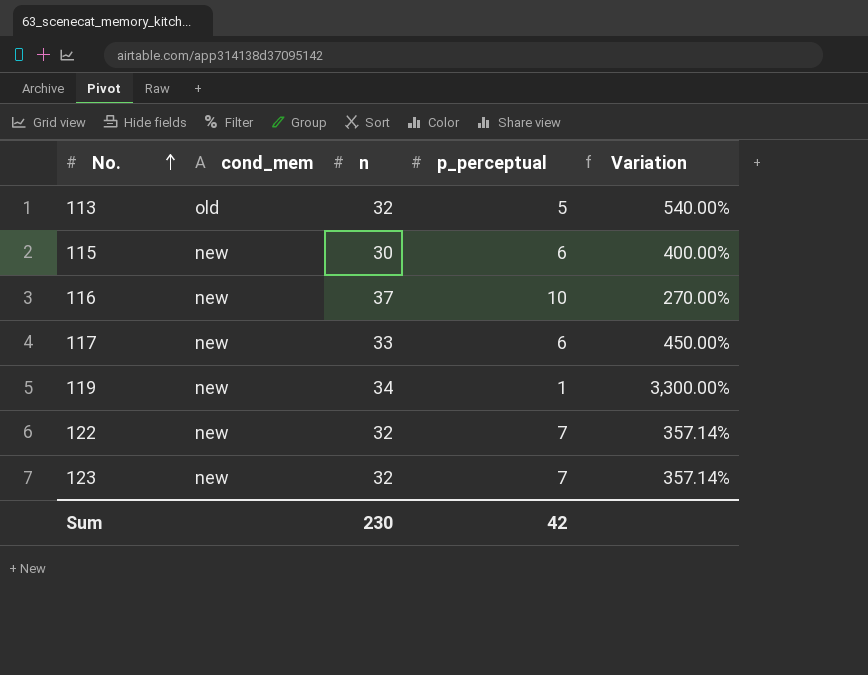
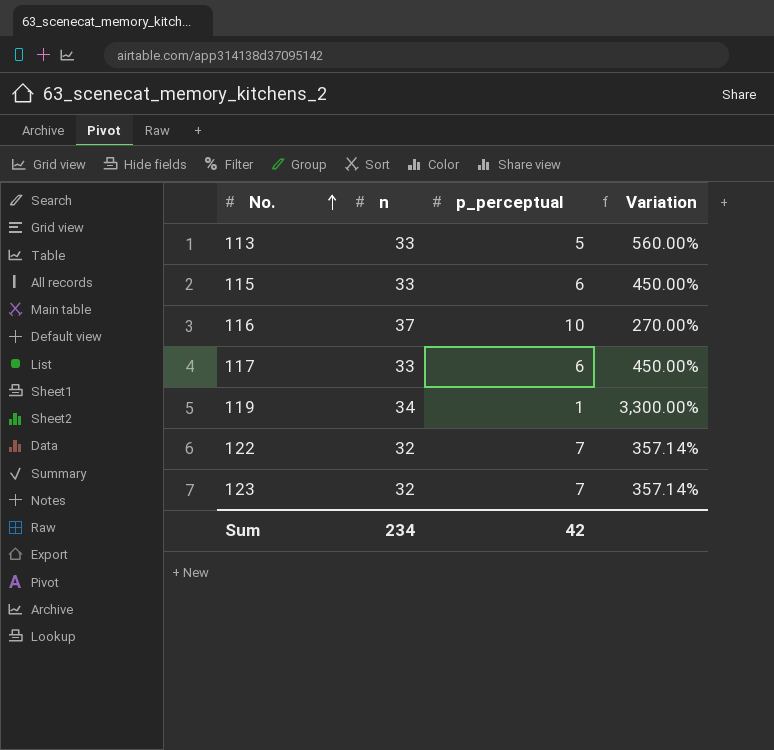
column cond_mem | position: 2 -> none
113 | n: 32 -> 33
113 | Variation: 540.00% -> 560.00%
115 | n: 30 -> 33
115 | Variation: 400.00% -> 450.00%
Sum | n: 230 -> 234

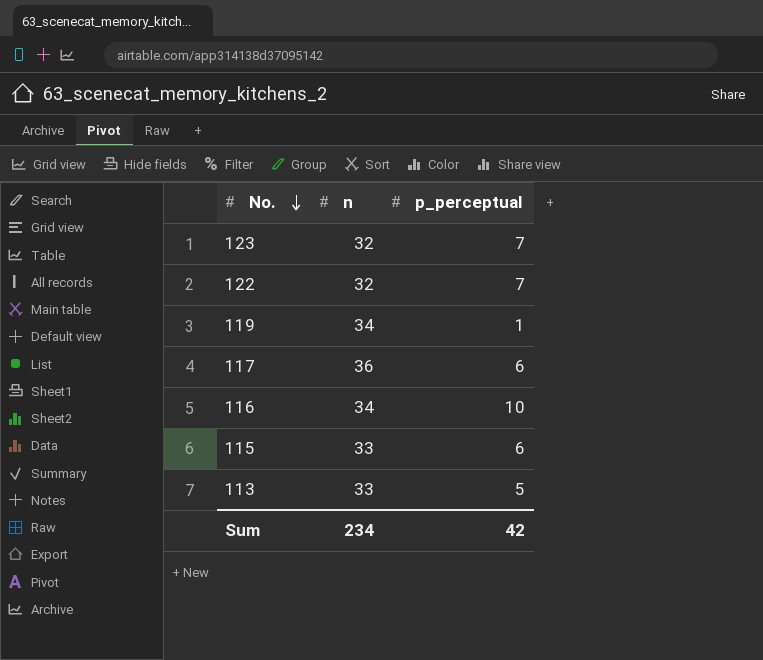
row order: No. ascending -> No. descending
column Variation | formula: ([n] - [p_perceptual]) / [p_perceptual] -> none
117 | n: 33 -> 36
116 | n: 37 -> 34

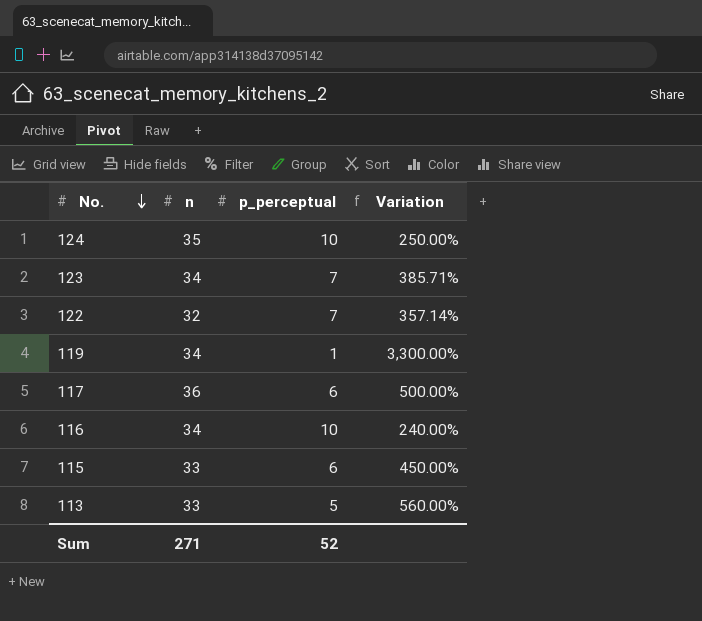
column Variation | formula: none -> ([n] - [p_perceptual]) / [p_perceptual]
row 124: none -> 35 | 10 | 250.00%
123 | n: 32 -> 34
Sum | n: 234 -> 271
Sum | p_perceptual: 42 -> 52

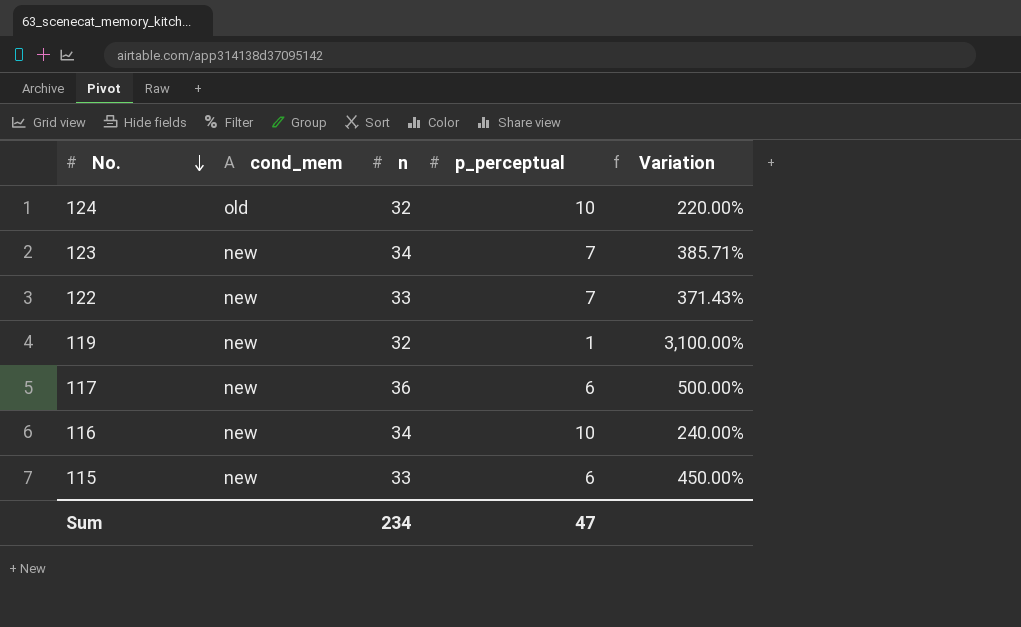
column cond_mem | position: none -> 2
row 113: 33 | 5 | 560.00% -> none
124 | n: 35 -> 32
124 | Variation: 250.00% -> 220.00%
122 | n: 32 -> 33
122 | Variation: 357.14% -> 371.43%
119 | n: 34 -> 32
119 | Variation: 3,300.00% -> 3,100.00%
Sum | n: 271 -> 234
Sum | p_perceptual: 52 -> 47

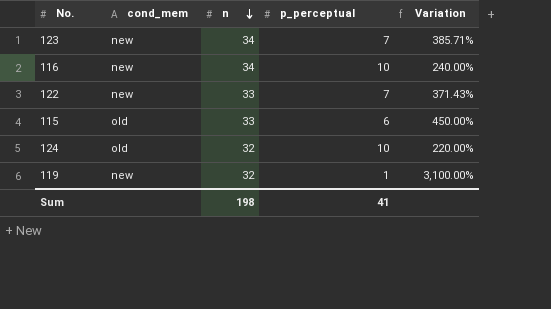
row order: No. descending -> n descending
row 117: new | 36 | 6 | 500.00% -> none
115 | cond_mem: new -> old
Sum | n: 234 -> 198
Sum | p_perceptual: 47 -> 41

